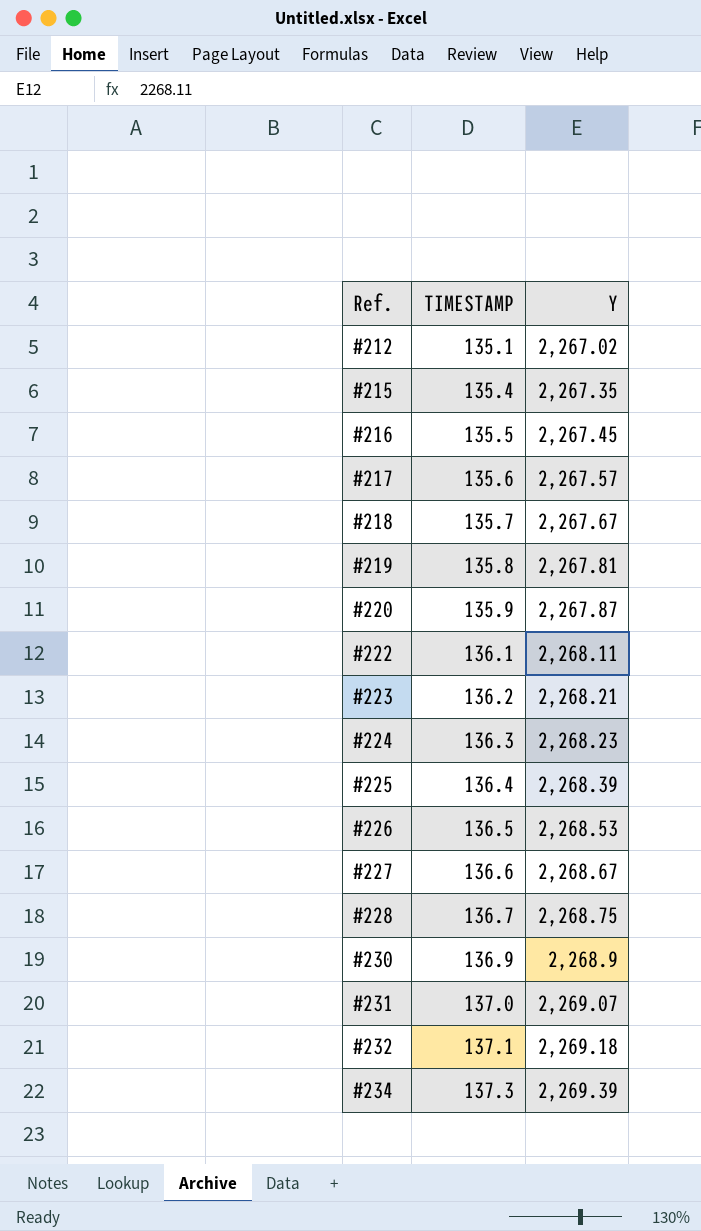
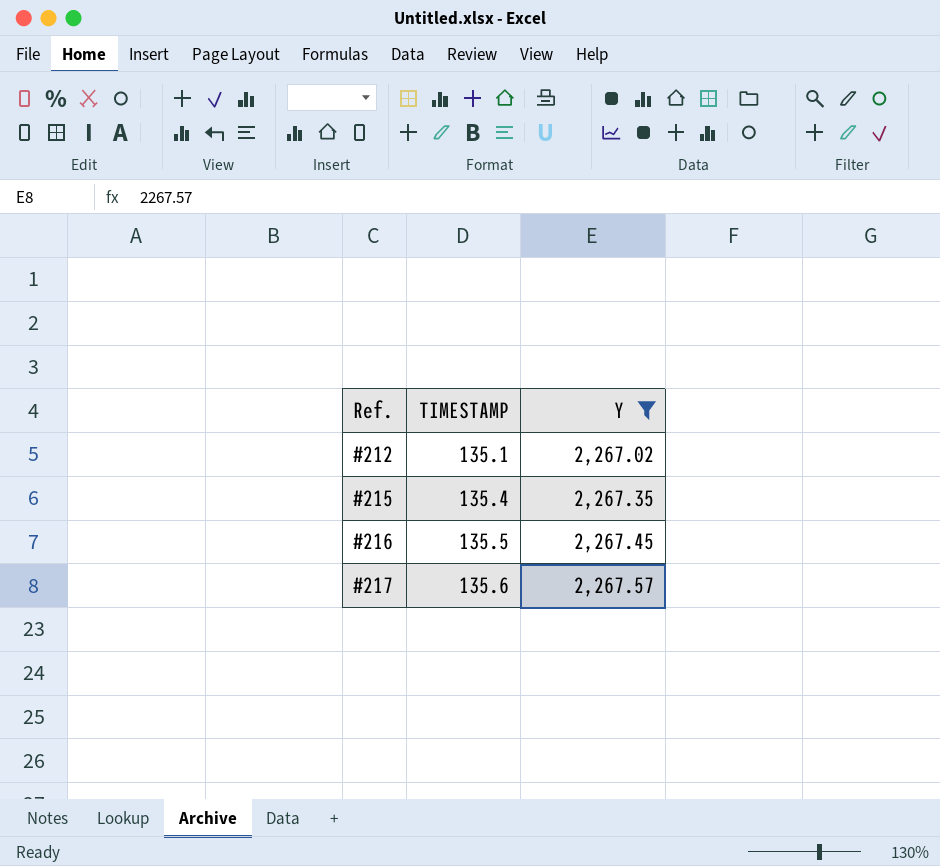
filter: none -> Y <= 2,267.57

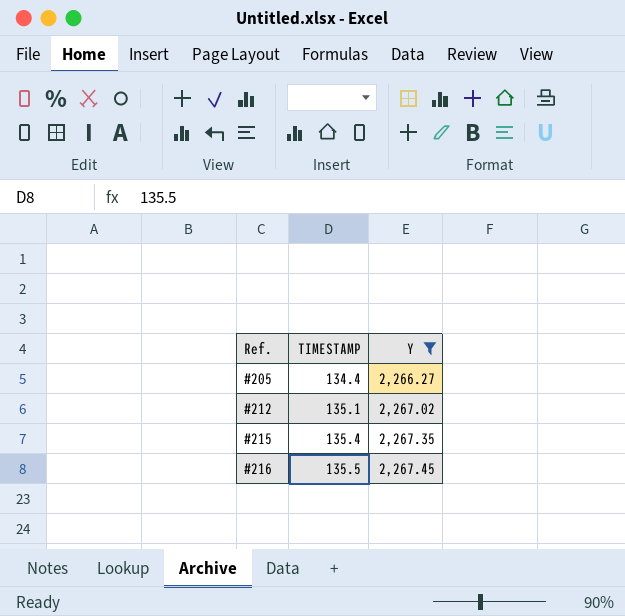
row #217: 135.6 | 2,267.57 -> none
row #205: none -> 134.4 | 2,266.27

